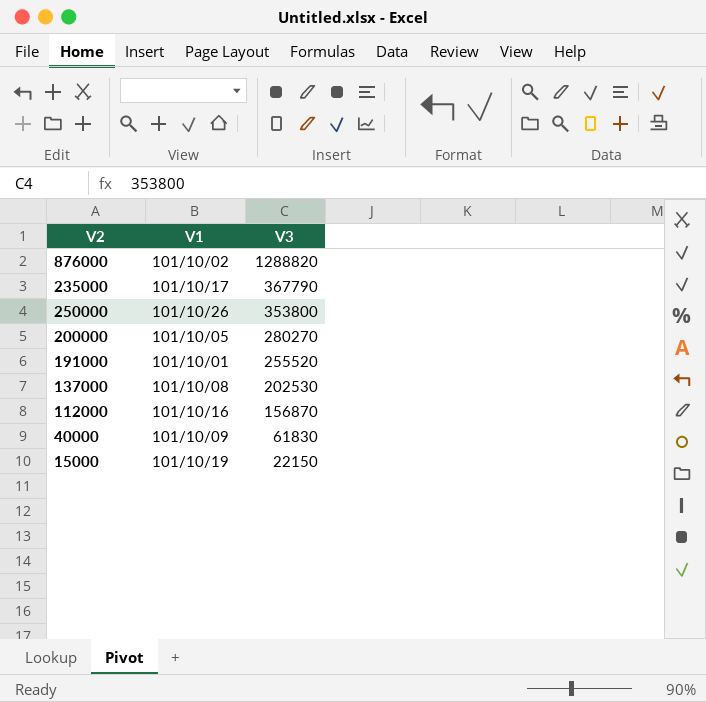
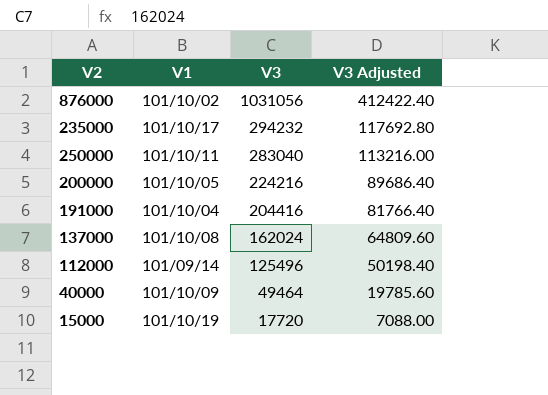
column V3 Adjusted | formula: none -> [V3] * 0.4
876000 | V3: 1288820 -> 1031056
235000 | V3: 367790 -> 294232
250000 | V1: 101/10/26 -> 101/10/11
250000 | V3: 353800 -> 283040
200000 | V3: 280270 -> 224216
191000 | V1: 101/10/01 -> 101/10/04
191000 | V3: 255520 -> 204416
137000 | V3: 202530 -> 162024
112000 | V1: 101/10/16 -> 101/09/14
112000 | V3: 156870 -> 125496
40000 | V3: 61830 -> 49464
15000 | V3: 22150 -> 17720

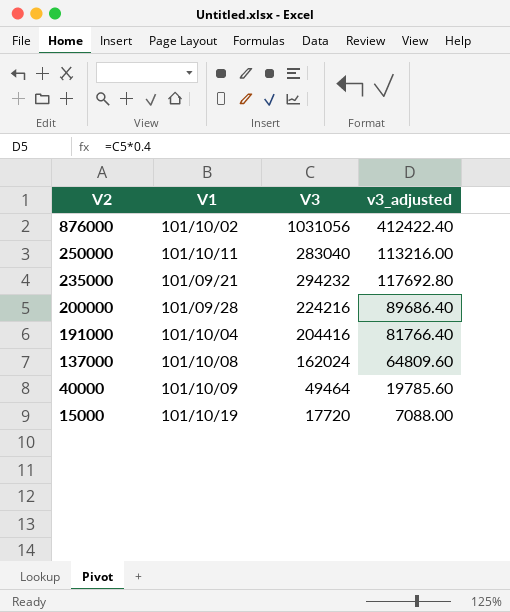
row order: V3 descending -> V2 descending
column name: V3 Adjusted -> v3_adjusted
row 112000: 101/09/14 | 125496 | 50198.40 -> none
235000 | V1: 101/10/17 -> 101/09/21
200000 | V1: 101/10/05 -> 101/09/28

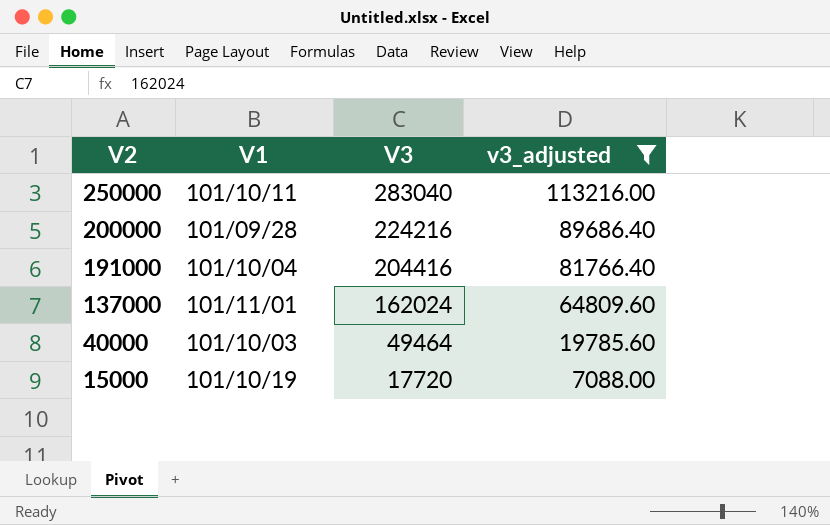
filter: none -> v3_adjusted <= 113216.00
137000 | V1: 101/10/08 -> 101/11/01
40000 | V1: 101/10/09 -> 101/10/03

